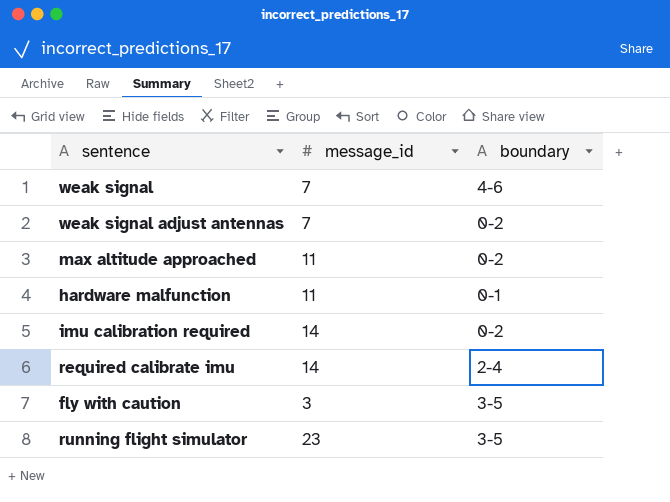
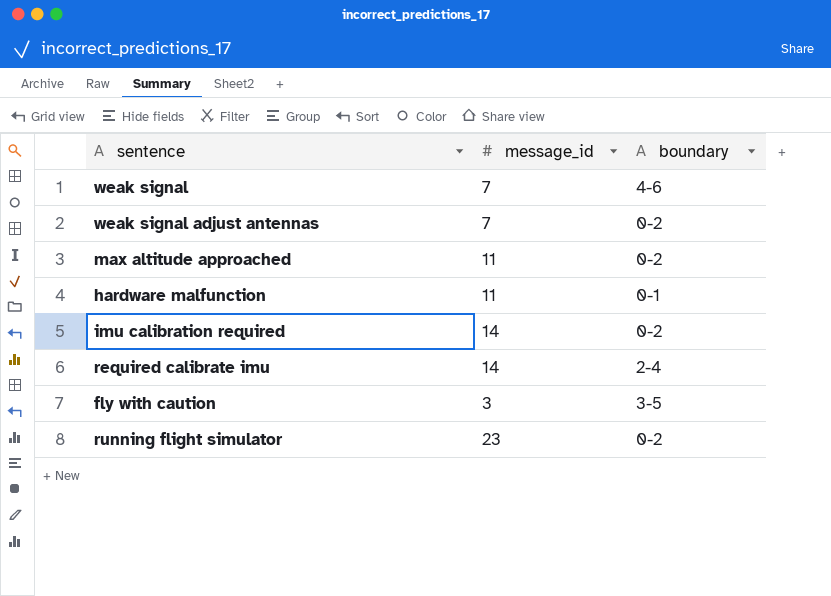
running flight simulator | boundary: 3-5 -> 0-2

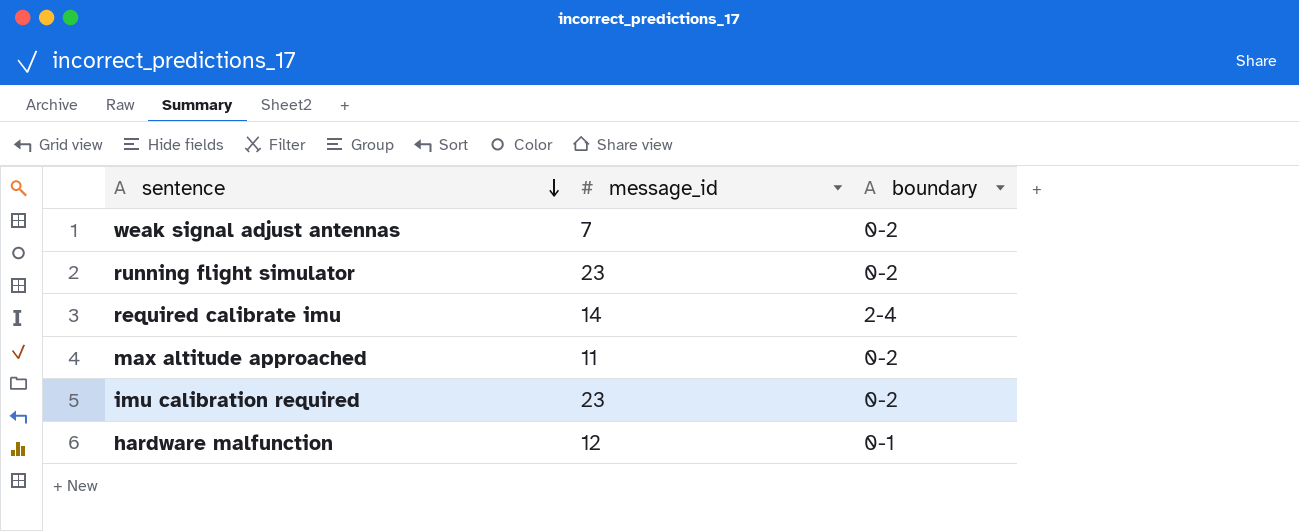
row order: none -> sentence descending
row weak signal: 7 | 4-6 -> none
row fly with caution: 3 | 3-5 -> none
imu calibration required | message_id: 14 -> 23
hardware malfunction | message_id: 11 -> 12

